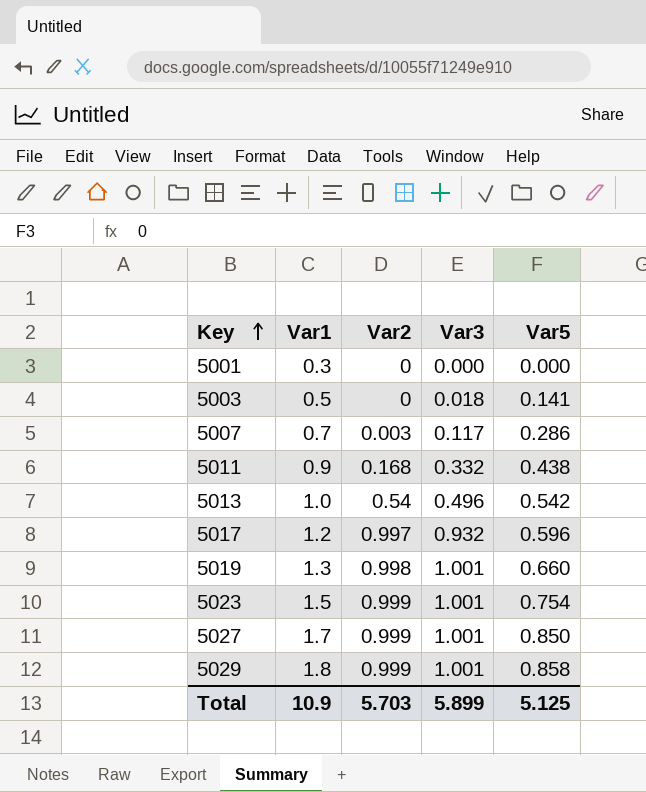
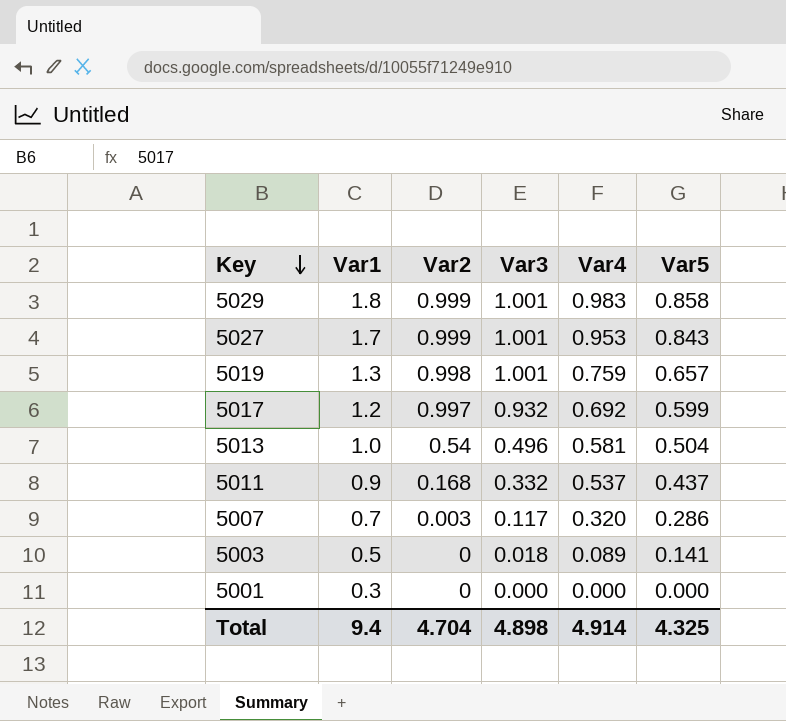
row order: Key ascending -> Key descending
column Var4 | position: none -> 5
row 5023: 1.5 | 0.999 | 1.001 | 0.754 -> none
5027 | Var5: 0.850 -> 0.843
5019 | Var5: 0.660 -> 0.657
5017 | Var5: 0.596 -> 0.599
5013 | Var5: 0.542 -> 0.504
5011 | Var5: 0.438 -> 0.437
Total | Var1: 10.9 -> 9.4
Total | Var2: 5.703 -> 4.704
Total | Var3: 5.899 -> 4.898
Total | Var5: 5.125 -> 4.325

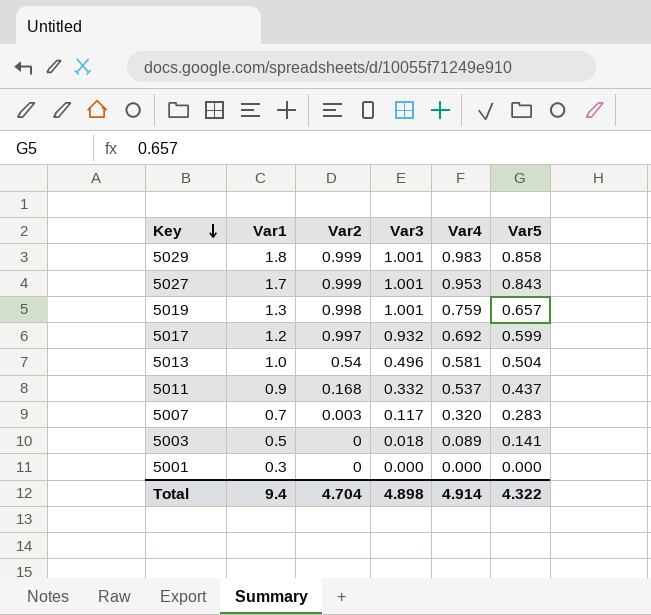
5007 | Var5: 0.286 -> 0.283
Total | Var5: 4.325 -> 4.322

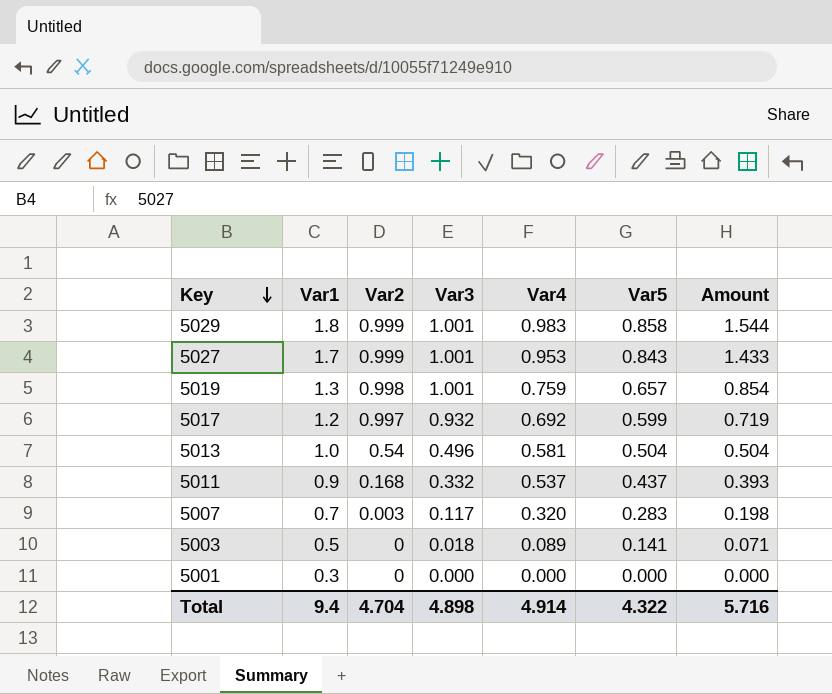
column Amount | formula: none -> [Var1] * [Var5]

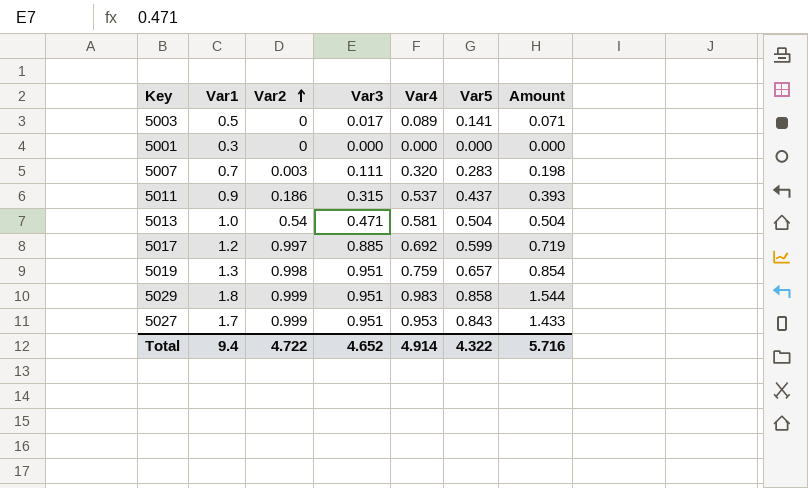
row order: Key descending -> Var2 ascending
5003 | Var3: 0.018 -> 0.017
5007 | Var3: 0.117 -> 0.111
5011 | Var2: 0.168 -> 0.186
5011 | Var3: 0.332 -> 0.315
5013 | Var3: 0.496 -> 0.471
5017 | Var3: 0.932 -> 0.885
5019 | Var3: 1.001 -> 0.951
5029 | Var3: 1.001 -> 0.951
5027 | Var3: 1.001 -> 0.951
Total | Var2: 4.704 -> 4.722
Total | Var3: 4.898 -> 4.652

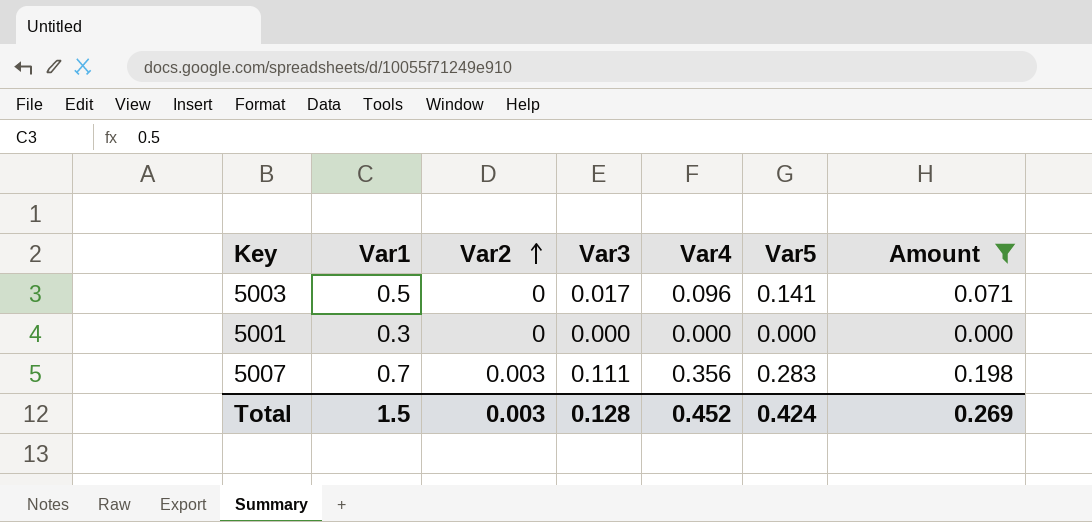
filter: none -> Amount <= 0.198
5003 | Var4: 0.089 -> 0.096
5007 | Var4: 0.320 -> 0.356
Total | Var1: 9.4 -> 1.5
Total | Var2: 4.722 -> 0.003
Total | Var3: 4.652 -> 0.128
Total | Var4: 4.914 -> 0.452
Total | Var5: 4.322 -> 0.424
Total | Amount: 5.716 -> 0.269

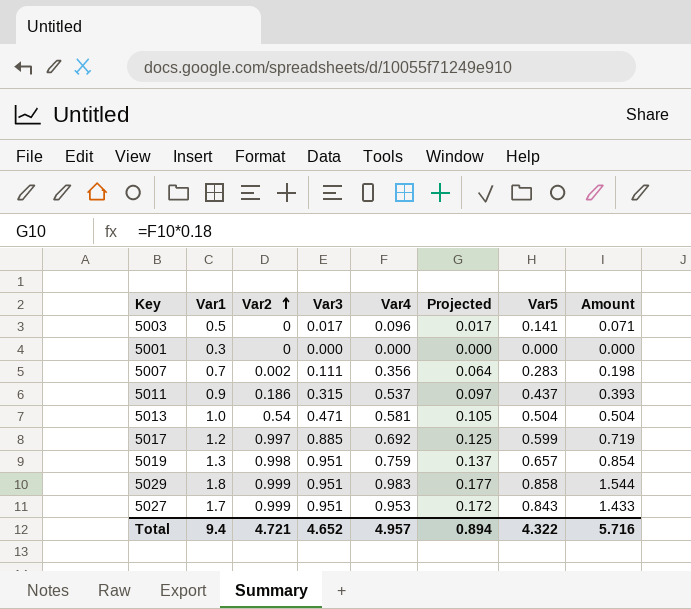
filter: Amount <= 0.198 -> none
column Projected | formula: none -> [Var4] * 0.18
5007 | Var2: 0.003 -> 0.002
Total | Var1: 1.5 -> 9.4
Total | Var2: 0.003 -> 4.721
Total | Var3: 0.128 -> 4.652
Total | Var4: 0.452 -> 4.957
Total | Var5: 0.424 -> 4.322
Total | Amount: 0.269 -> 5.716

